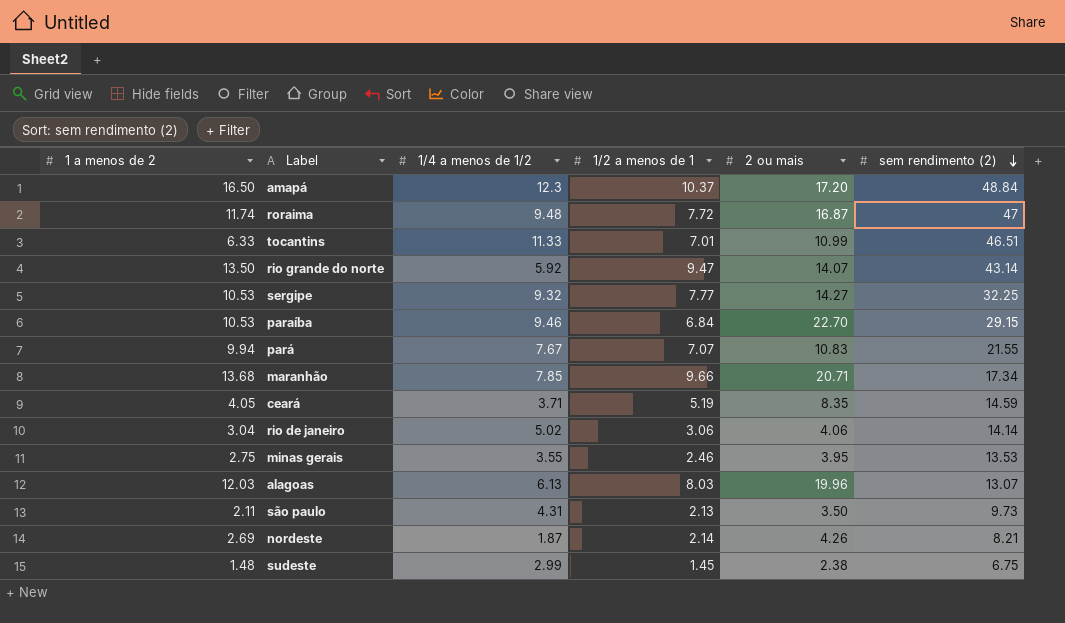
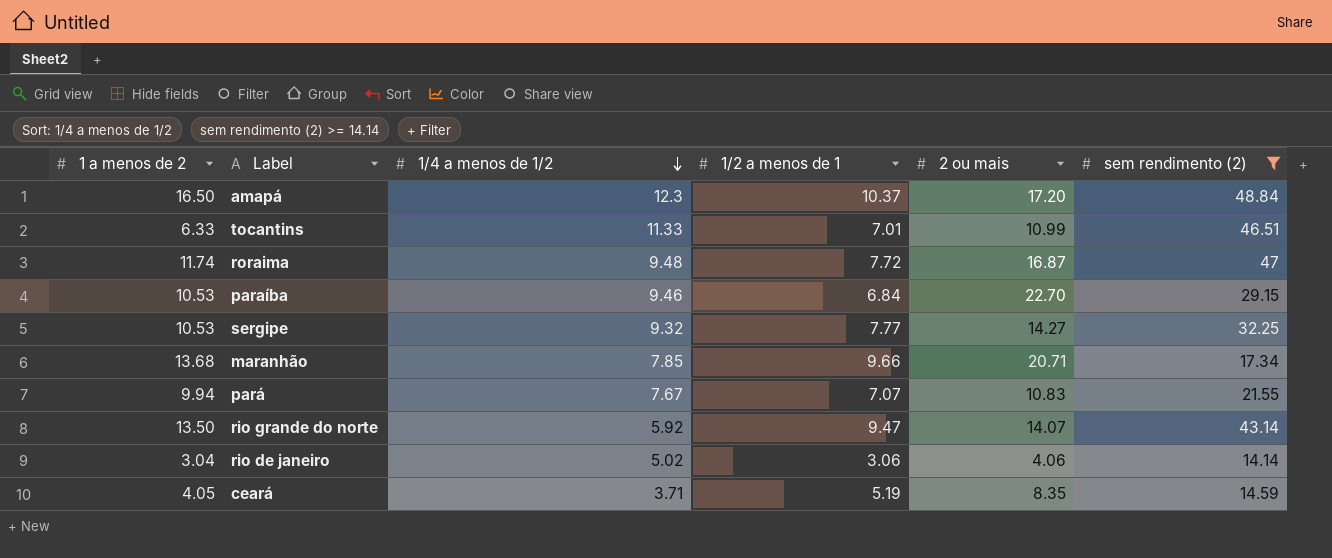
filter: none -> sem rendimento (2) >= 14.14
row order: sem rendimento (2) descending -> 1/4 a menos de 1/2 descending

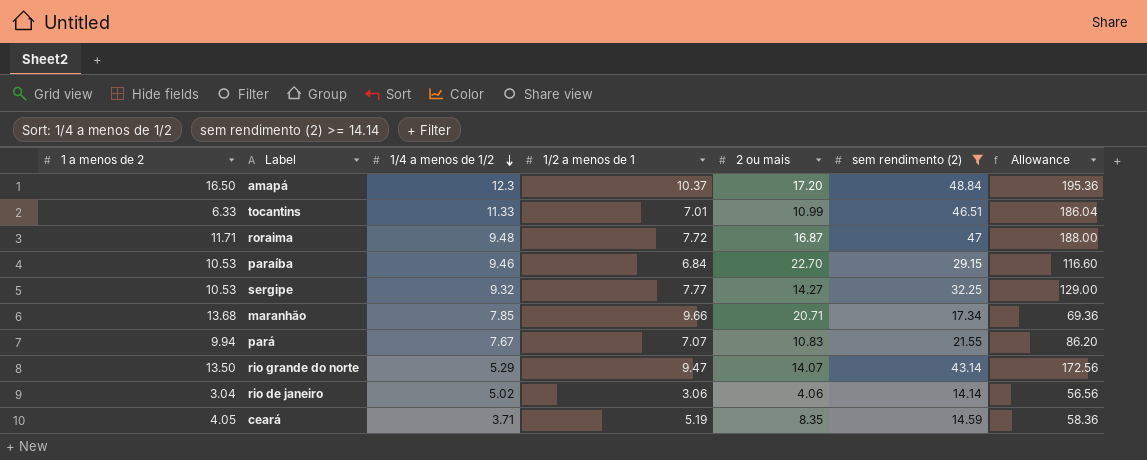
column Allowance | formula: none -> [sem rendimento (2)] * 4
roraima | 1 a menos de 2: 11.74 -> 11.71
rio grande do norte | 1/4 a menos de 1/2: 5.92 -> 5.29

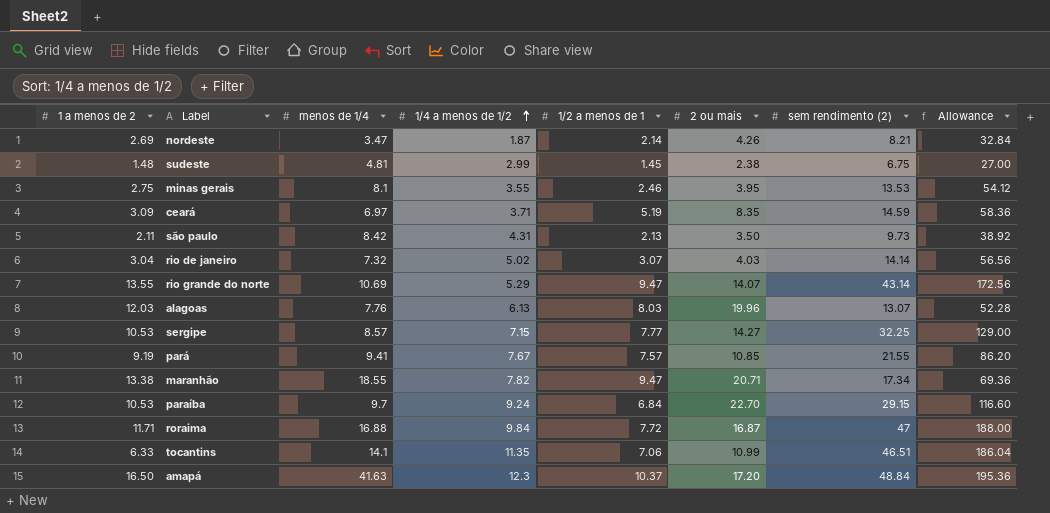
filter: sem rendimento (2) >= 14.14 -> none
row order: 1/4 a menos de 1/2 descending -> 1/4 a menos de 1/2 ascending
column menos de 1/4 | position: none -> 3
ceará | 1 a menos de 2: 4.05 -> 3.09
rio de janeiro | 1/2 a menos de 1: 3.06 -> 3.07
rio de janeiro | 2 ou mais: 4.06 -> 4.03
rio grande do norte | 1 a menos de 2: 13.50 -> 13.55
sergipe | 1/4 a menos de 1/2: 9.32 -> 7.15
pará | 1 a menos de 2: 9.94 -> 9.19
pará | 1/2 a menos de 1: 7.07 -> 7.57
pará | 2 ou mais: 10.83 -> 10.85
maranhão | 1 a menos de 2: 13.68 -> 13.38
maranhão | 1/4 a menos de 1/2: 7.85 -> 7.82
maranhão | 1/2 a menos de 1: 9.66 -> 9.47
paraíba | 1/4 a menos de 1/2: 9.46 -> 9.24
roraima | 1/4 a menos de 1/2: 9.48 -> 9.84
tocantins | 1/4 a menos de 1/2: 11.33 -> 11.35
tocantins | 1/2 a menos de 1: 7.01 -> 7.06

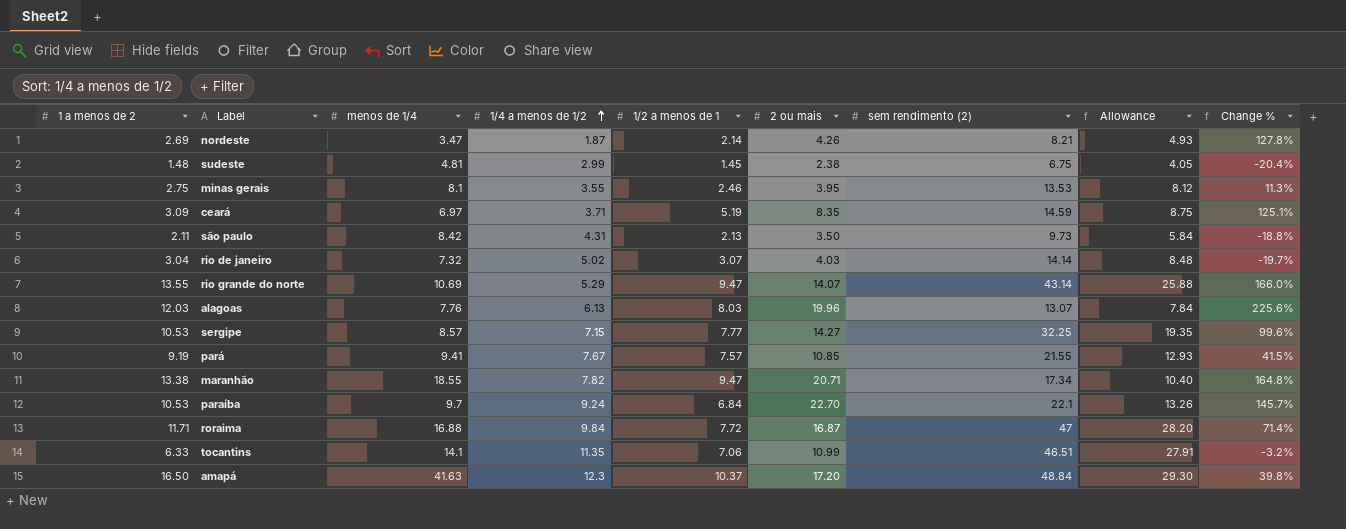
column Allowance | formula: [sem rendimento (2)] * 4 -> [sem rendimento (2)] * 0.6
column Change % | formula: none -> ([2 ou mais] - [1/4 a menos de 1/2]) / [1/4 a menos de 1/2]
paraíba | sem rendimento (2): 29.15 -> 22.1

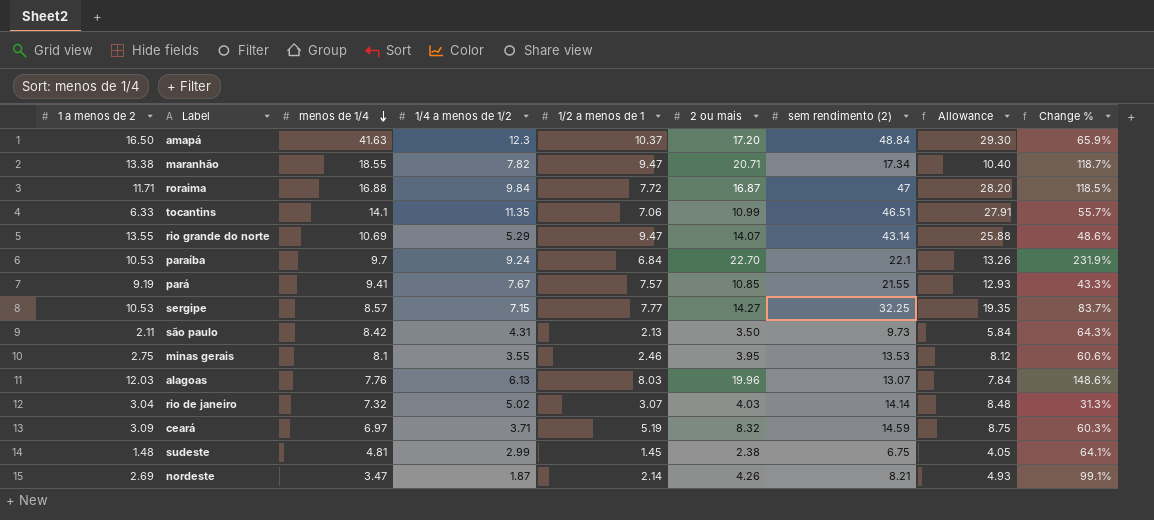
row order: 1/4 a menos de 1/2 ascending -> menos de 1/4 descending
column Change % | formula: ([2 ou mais] - [1/4 a menos de 1/2]) / [1/4 a menos de 1/2] -> ([2 ou mais] - [1/2 a menos de 1]) / [1/2 a menos de 1]
ceará | 2 ou mais: 8.35 -> 8.32

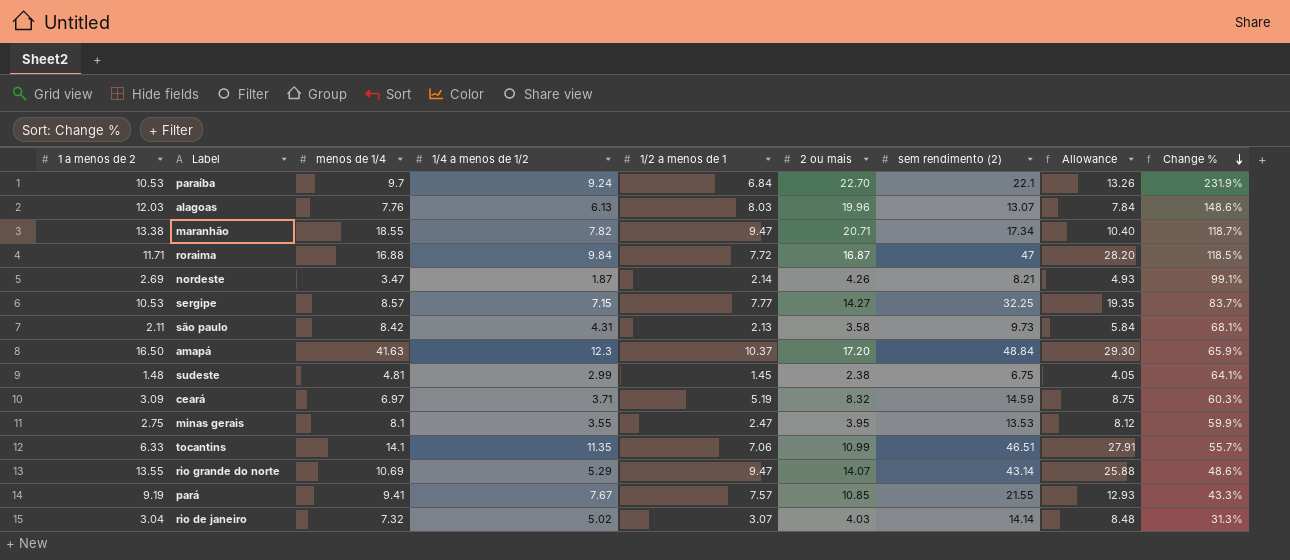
row order: menos de 1/4 descending -> Change % descending
são paulo | 2 ou mais: 3.50 -> 3.58
são paulo | Change %: 64.3% -> 68.1%
minas gerais | 1/2 a menos de 1: 2.46 -> 2.47
minas gerais | Change %: 60.6% -> 59.9%

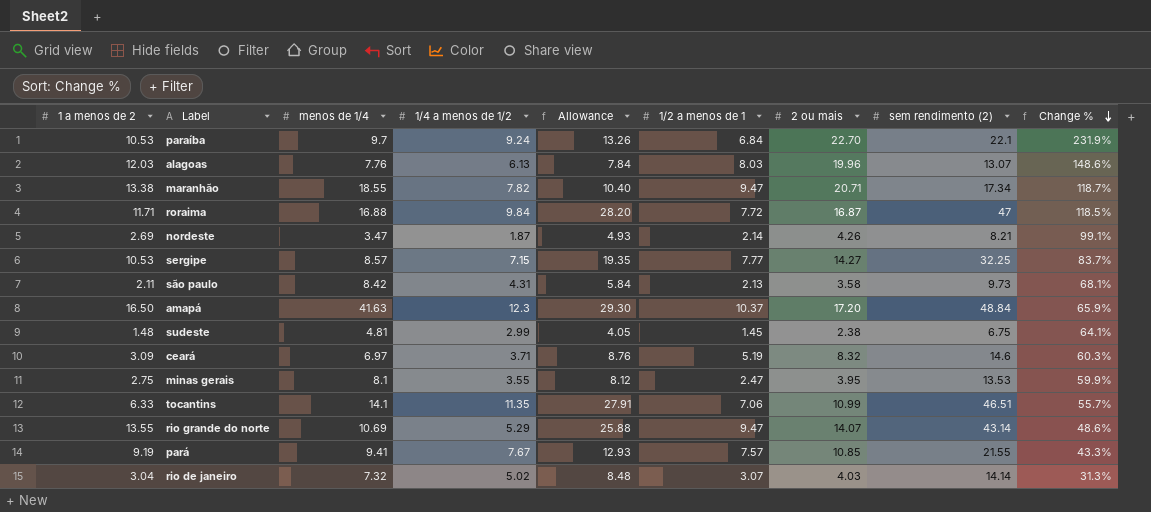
column Allowance | position: 8 -> 5
ceará | Allowance: 8.75 -> 8.76
ceará | sem rendimento (2): 14.59 -> 14.6

